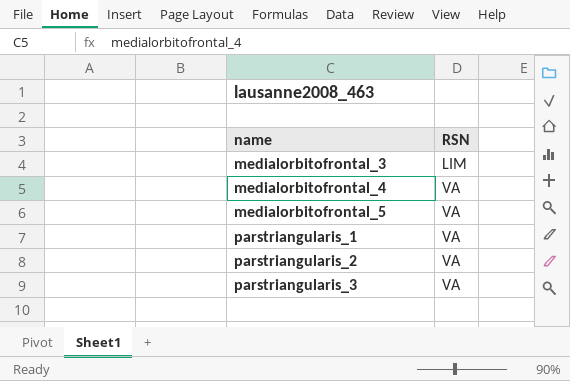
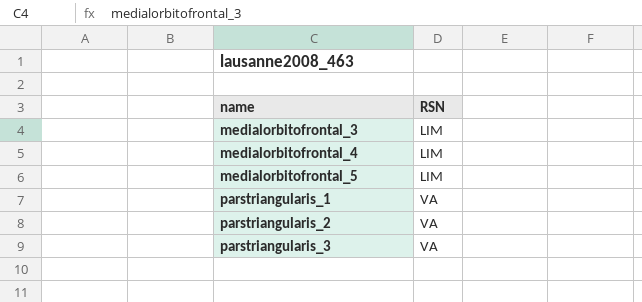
medialorbitofrontal_4 | RSN: VA -> LIM
medialorbitofrontal_5 | RSN: VA -> LIM

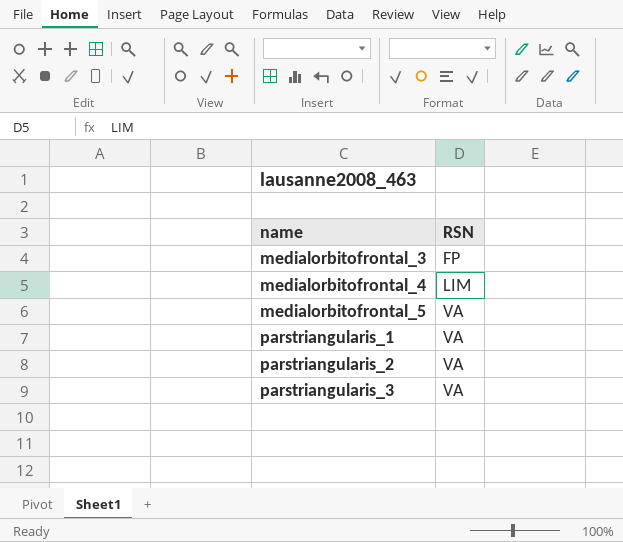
medialorbitofrontal_3 | RSN: LIM -> FP
medialorbitofrontal_5 | RSN: LIM -> VA

